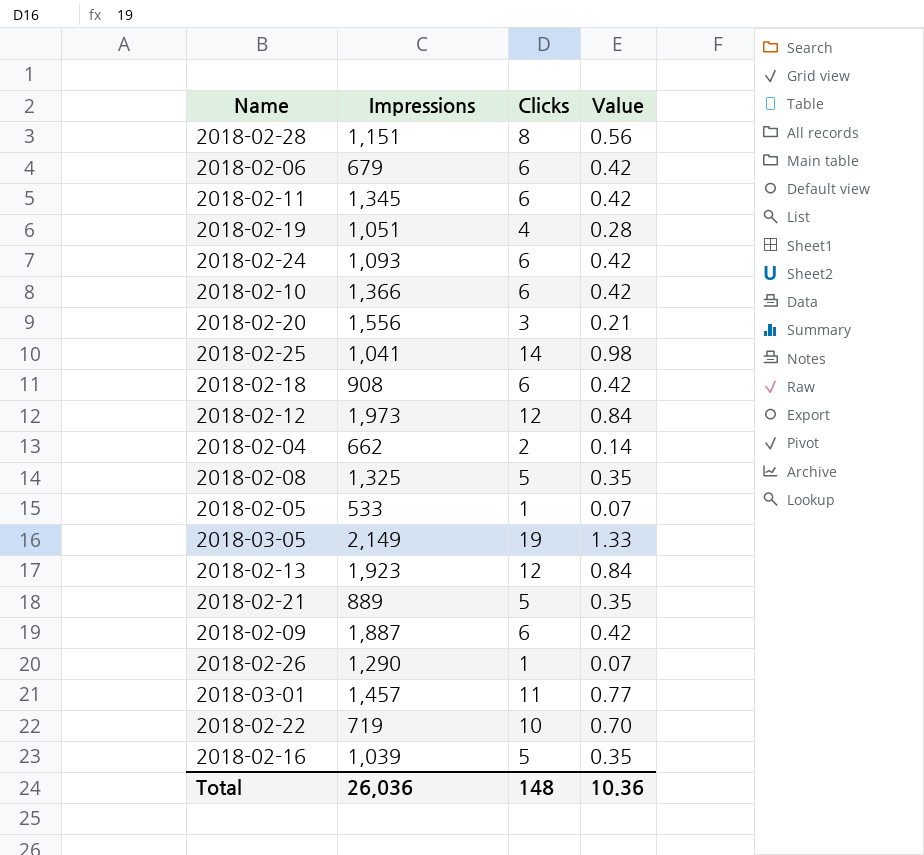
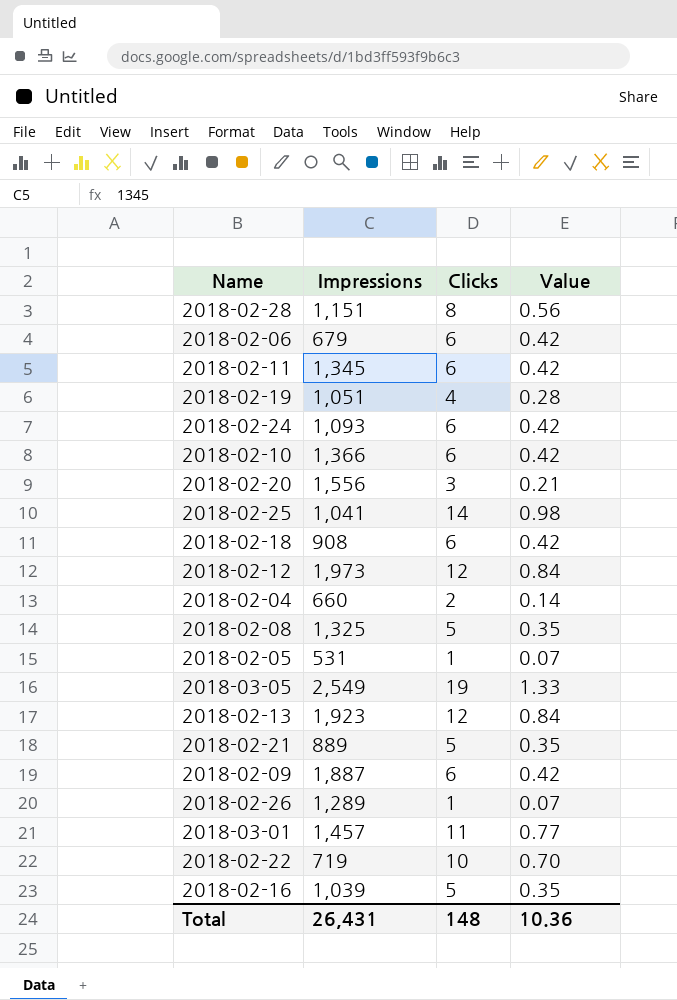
2018-02-04 | Impressions: 662 -> 660
2018-02-05 | Impressions: 533 -> 531
2018-03-05 | Impressions: 2,149 -> 2,549
2018-02-26 | Impressions: 1,290 -> 1,289
Total | Impressions: 26,036 -> 26,431

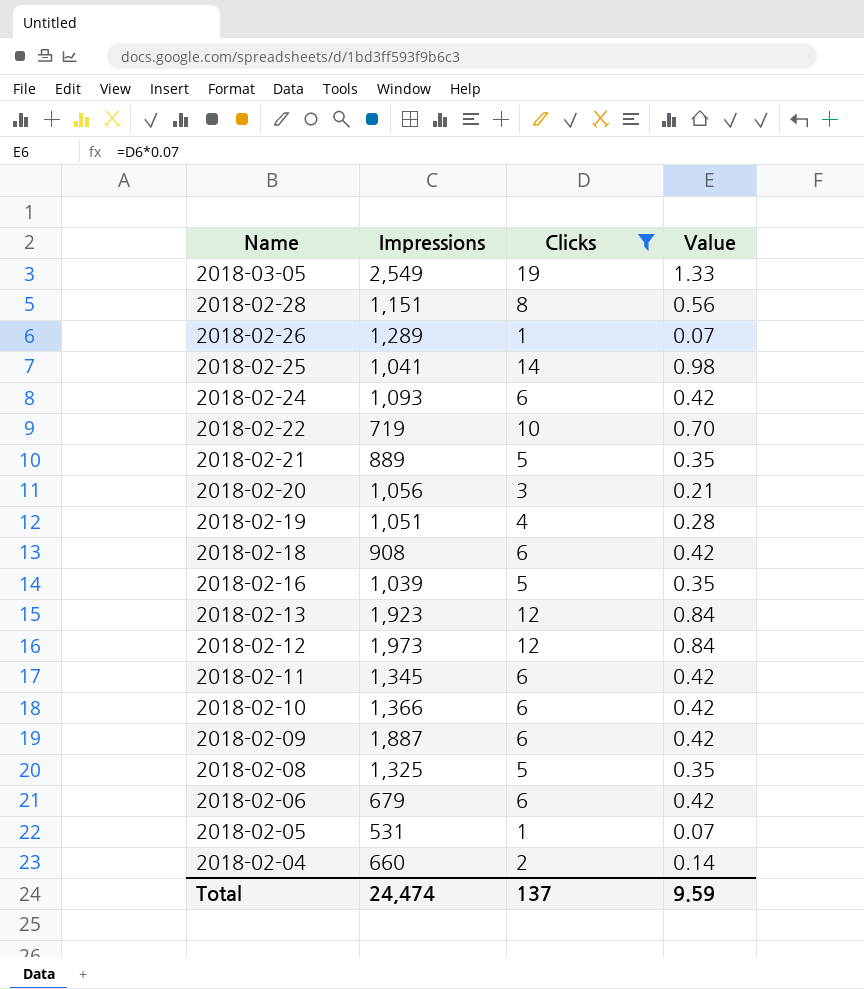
filter: none -> Clicks != 11
row order: none -> Name descending
2018-02-20 | Impressions: 1,556 -> 1,056
Total | Impressions: 26,431 -> 24,474
Total | Clicks: 148 -> 137
Total | Value: 10.36 -> 9.59

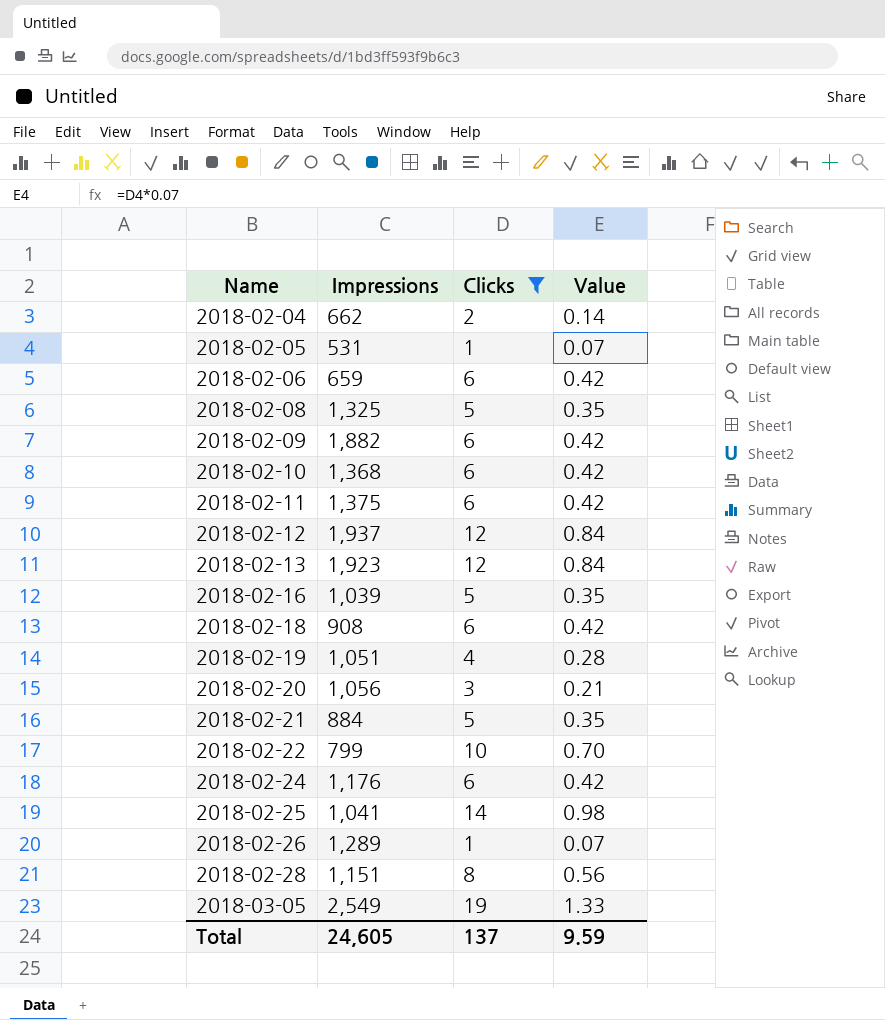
row order: Name descending -> Name ascending
2018-02-04 | Impressions: 660 -> 662
2018-02-06 | Impressions: 679 -> 659
2018-02-09 | Impressions: 1,887 -> 1,882
2018-02-10 | Impressions: 1,366 -> 1,368
2018-02-11 | Impressions: 1,345 -> 1,375
2018-02-12 | Impressions: 1,973 -> 1,937
2018-02-21 | Impressions: 889 -> 884
2018-02-22 | Impressions: 719 -> 799
2018-02-24 | Impressions: 1,093 -> 1,176
Total | Impressions: 24,474 -> 24,605

